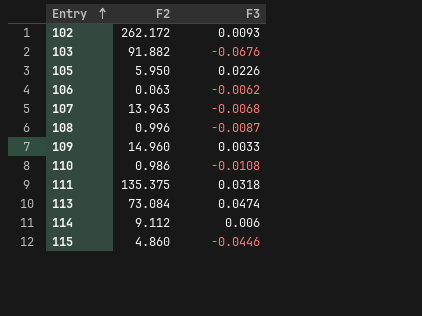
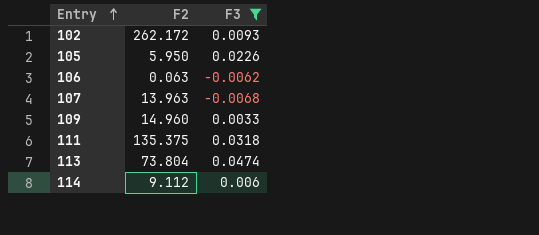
filter: none -> F3 >= -0.0068
113 | F2: 73.084 -> 73.804

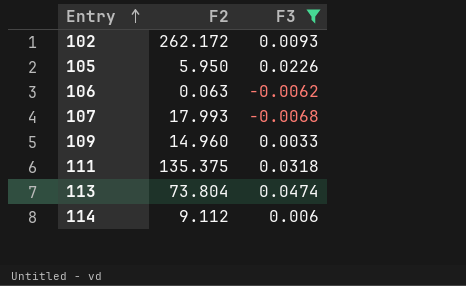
107 | F2: 13.963 -> 17.993

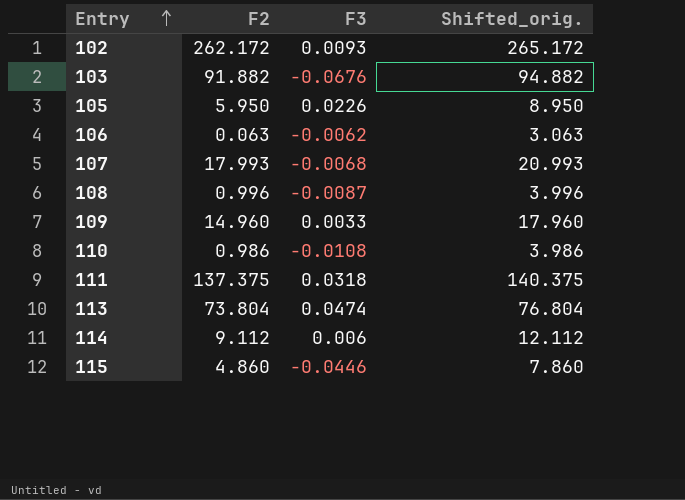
filter: F3 >= -0.0068 -> none
column Shifted_orig. | formula: none -> [F2] + 3
111 | F2: 135.375 -> 137.375

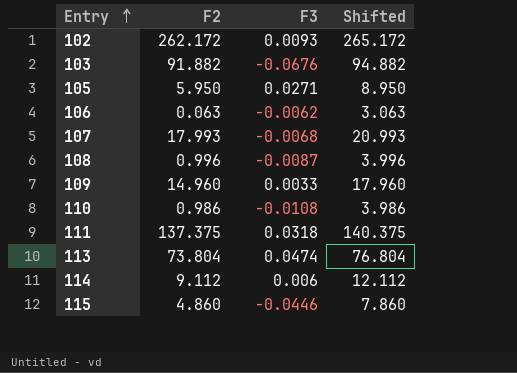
column name: Shifted_orig. -> Shifted
105 | F3: 0.0226 -> 0.0271

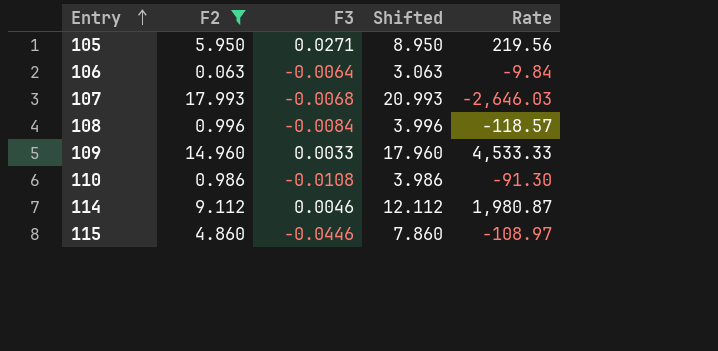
filter: none -> F2 <= 17.993
column Rate | formula: none -> [F2] / [F3]
106 | F3: -0.0062 -> -0.0064
108 | F3: -0.0087 -> -0.0084
114 | F3: 0.006 -> 0.0046

